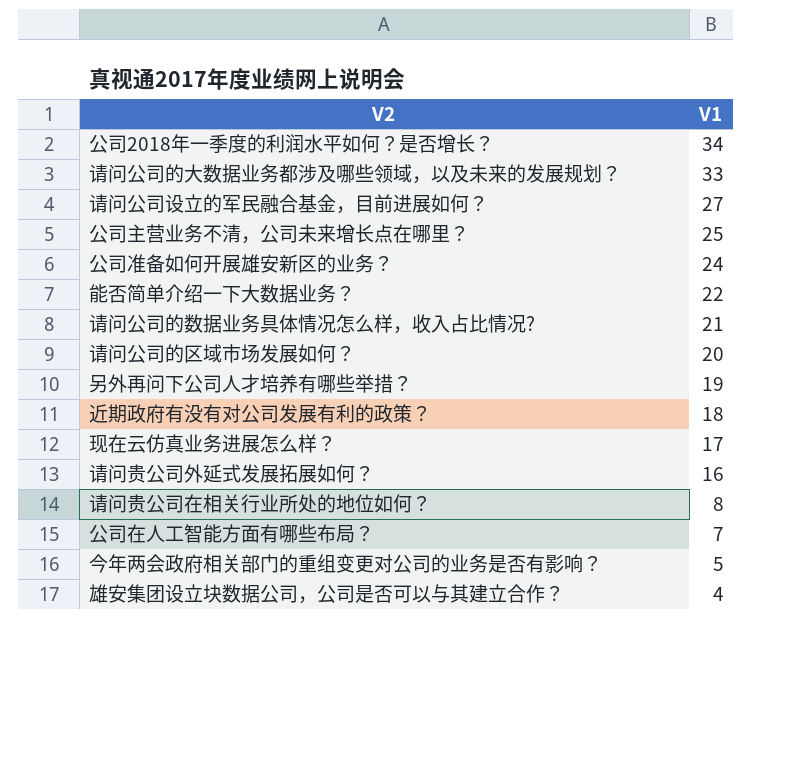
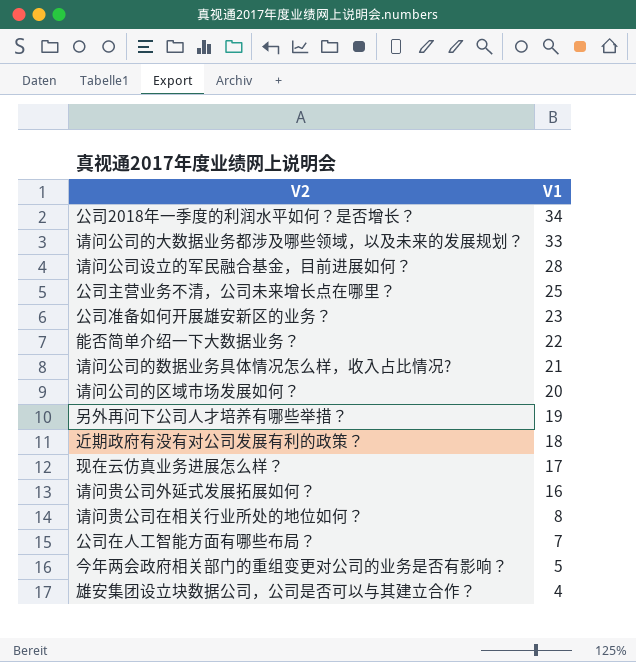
请问公司设立的军民融合基金，目前进展如何？ | V1: 27 -> 28
公司准备如何开展雄安新区的业务？ | V1: 24 -> 23

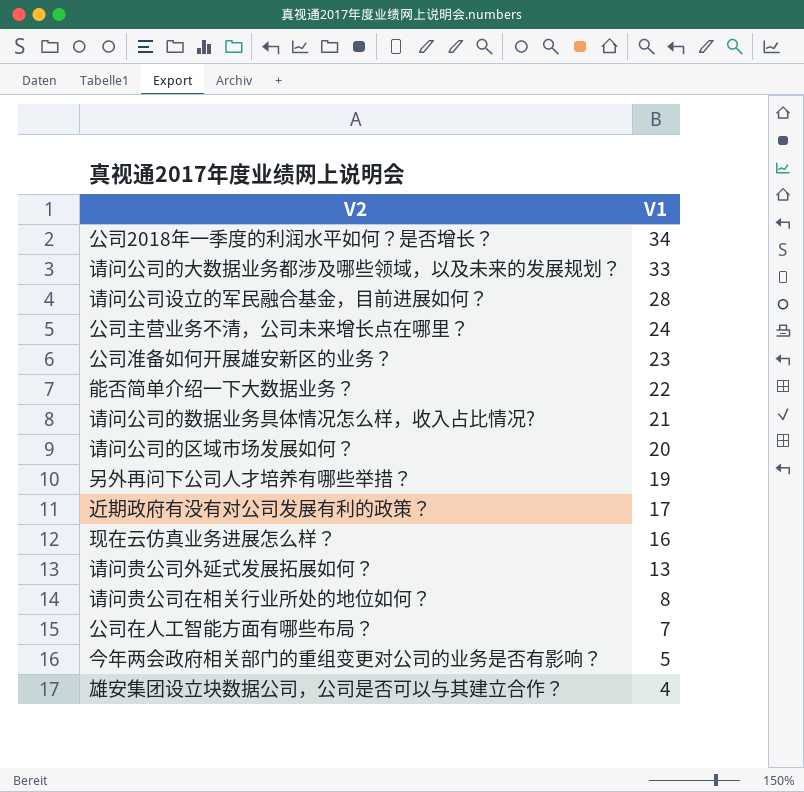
公司主营业务不清，公司未来增长点在哪里？ | V1: 25 -> 24
近期政府有没有对公司发展有利的政策？ | V1: 18 -> 17
现在云仿真业务进展怎么样？ | V1: 17 -> 16
请问贵公司外延式发展拓展如何？ | V1: 16 -> 13

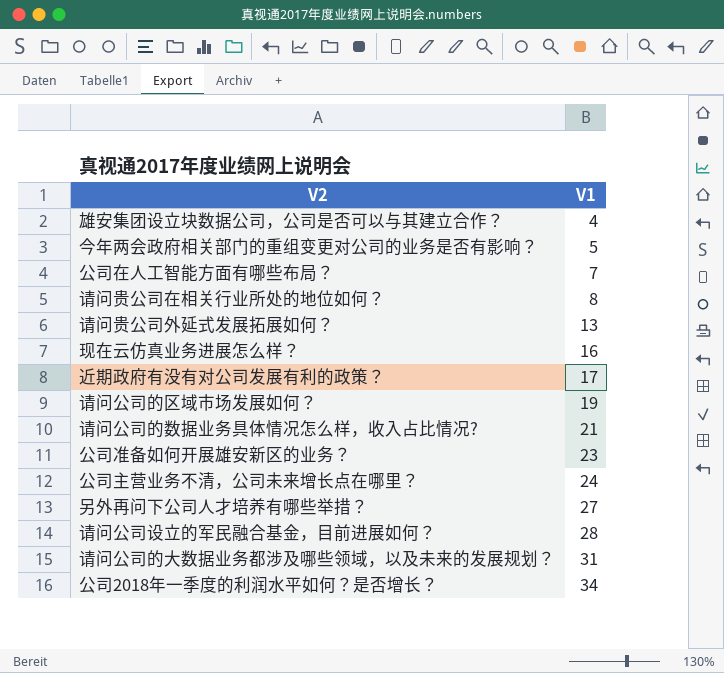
row order: V1 descending -> V1 ascending
row 能否简单介绍一下大数据业务？: 22 -> none
请问公司的区域市场发展如何？ | V1: 20 -> 19
另外再问下公司人才培养有哪些举措？ | V1: 19 -> 27
请问公司的大数据业务都涉及哪些领域，以及未来的发展规划？ | V1: 33 -> 31

